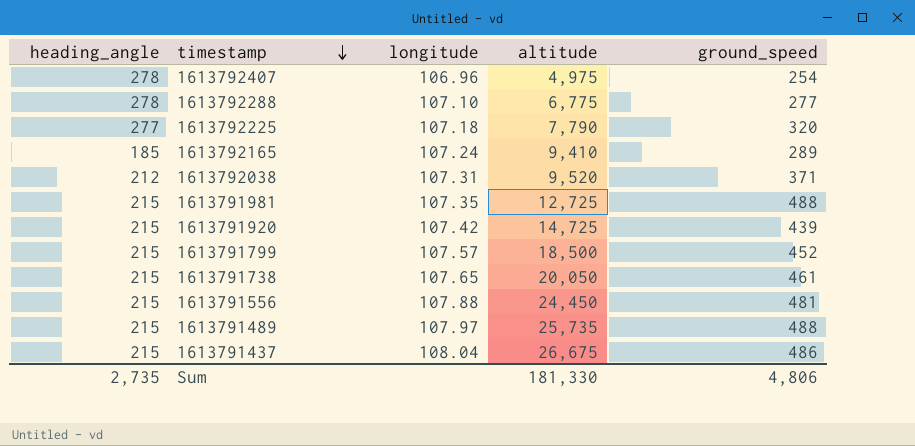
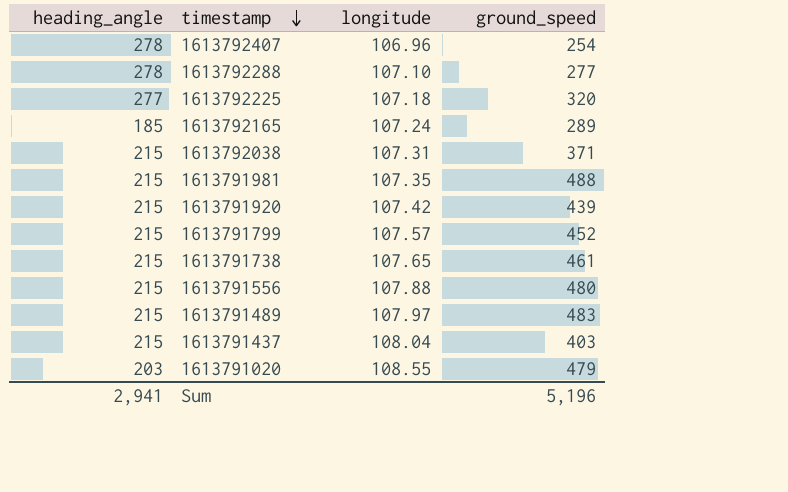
column altitude | position: 4 -> none
1613792038 | heading_angle: 212 -> 215
1613791556 | ground_speed: 481 -> 480
1613791489 | ground_speed: 488 -> 483
1613791437 | ground_speed: 486 -> 403
row 1613791020: none -> 203 | 108.55 | 479
Sum | heading_angle: 2,735 -> 2,941
Sum | ground_speed: 4,806 -> 5,196

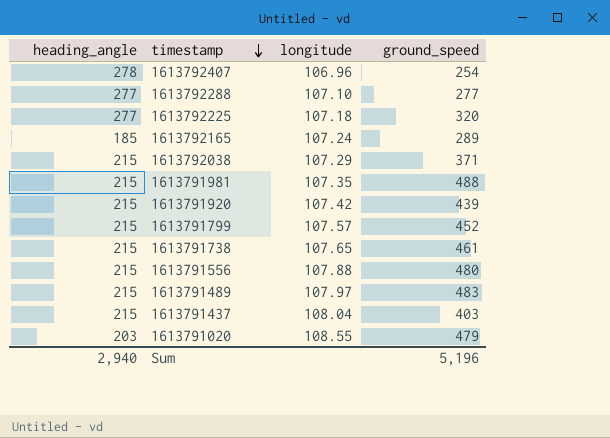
1613792288 | heading_angle: 278 -> 277
1613792038 | longitude: 107.31 -> 107.29
Sum | heading_angle: 2,941 -> 2,940

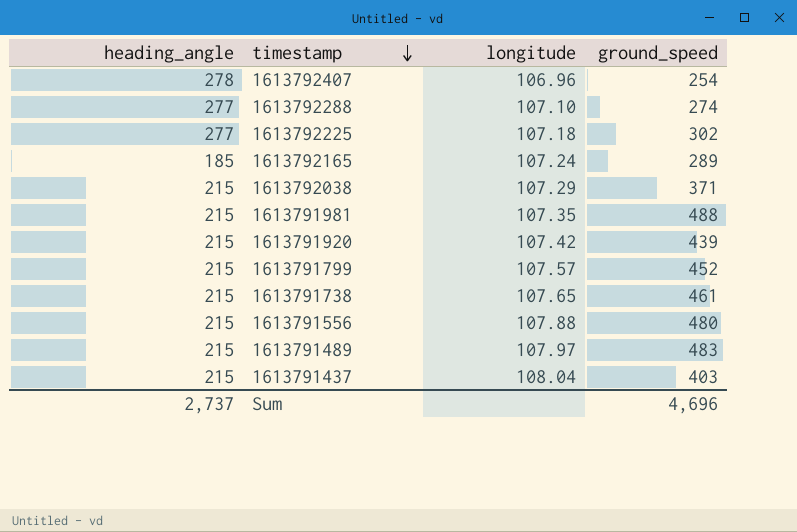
row 1613791020: 203 | 108.55 | 479 -> none
1613792288 | ground_speed: 277 -> 274
1613792225 | ground_speed: 320 -> 302
Sum | heading_angle: 2,940 -> 2,737
Sum | ground_speed: 5,196 -> 4,696

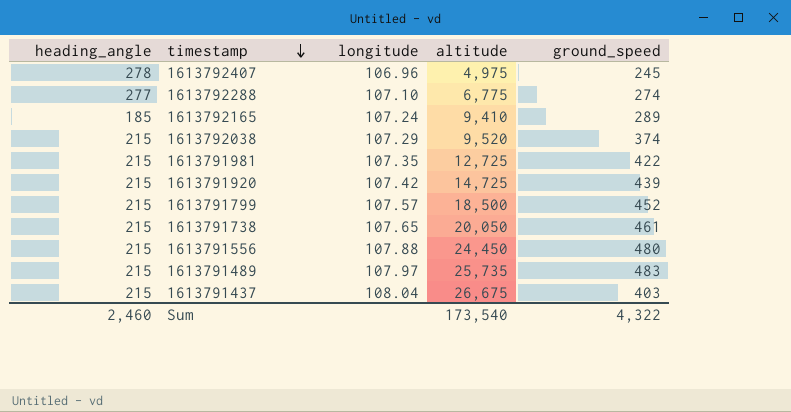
column altitude | position: none -> 4
row 1613792225: 277 | 107.18 | 302 -> none
1613792407 | ground_speed: 254 -> 245
1613792038 | ground_speed: 371 -> 374
1613791981 | ground_speed: 488 -> 422
Sum | heading_angle: 2,737 -> 2,460
Sum | ground_speed: 4,696 -> 4,322

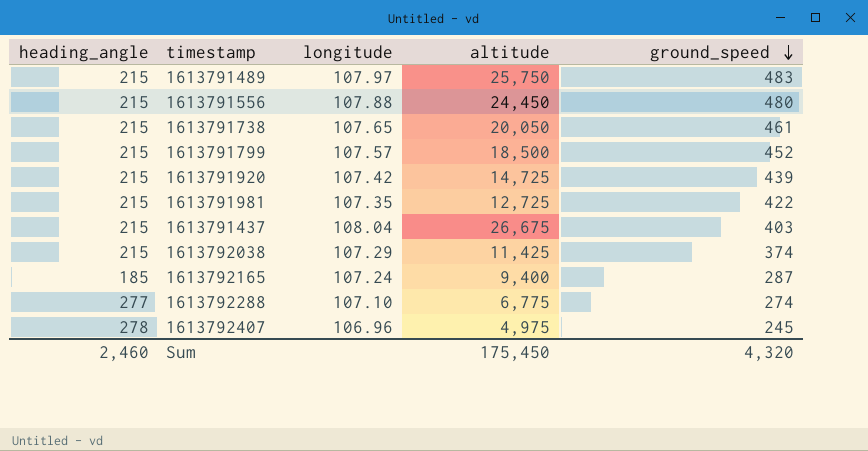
row order: timestamp descending -> ground_speed descending
1613791489 | altitude: 25,735 -> 25,750
1613792038 | altitude: 9,520 -> 11,425
1613792165 | altitude: 9,410 -> 9,400
1613792165 | ground_speed: 289 -> 287
Sum | altitude: 173,540 -> 175,450
Sum | ground_speed: 4,322 -> 4,320

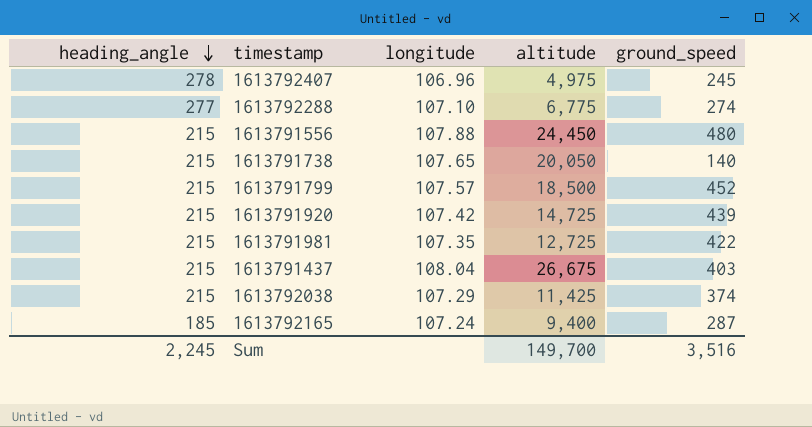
row order: ground_speed descending -> heading_angle descending
row 1613791489: 215 | 107.97 | 25,750 | 483 -> none
1613791738 | ground_speed: 461 -> 140
Sum | heading_angle: 2,460 -> 2,245
Sum | altitude: 175,450 -> 149,700
Sum | ground_speed: 4,320 -> 3,516

